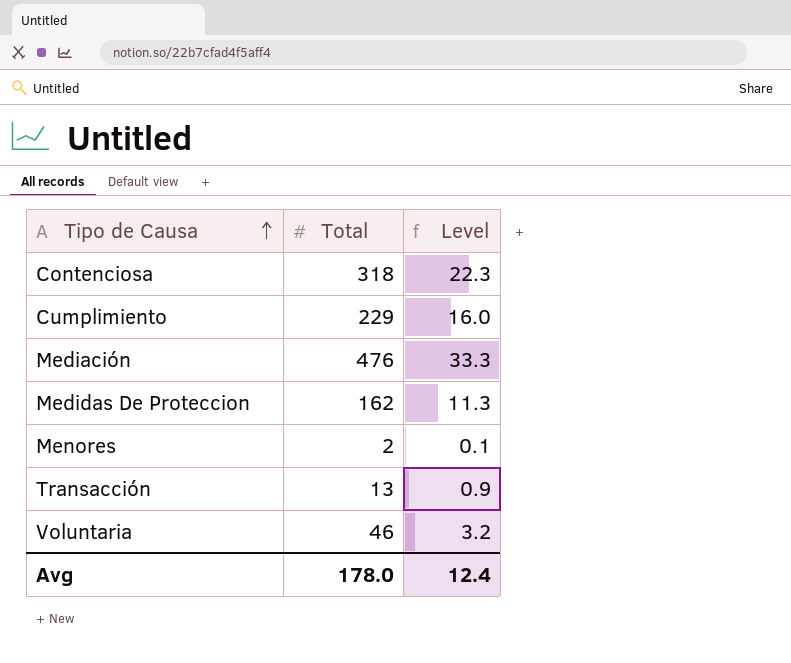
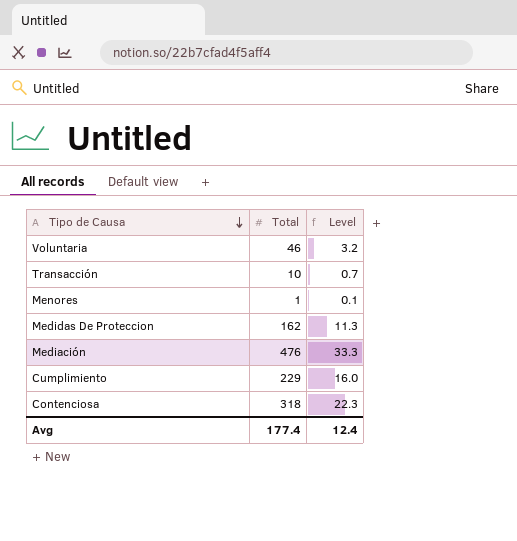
row order: Tipo de Causa ascending -> Tipo de Causa descending
Transacción | Total: 13 -> 10
Transacción | Level: 0.9 -> 0.7
Menores | Total: 2 -> 1
Avg | Total: 178.0 -> 177.4

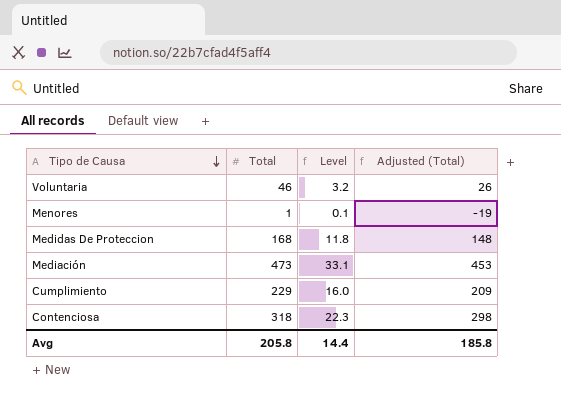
column Adjusted (Total) | formula: none -> [Total] - 20
row Transacción: 10 | 0.7 -> none
Medidas De Proteccion | Total: 162 -> 168
Medidas De Proteccion | Level: 11.3 -> 11.8
Mediación | Total: 476 -> 473
Mediación | Level: 33.3 -> 33.1
Avg | Total: 177.4 -> 205.8
Avg | Level: 12.4 -> 14.4

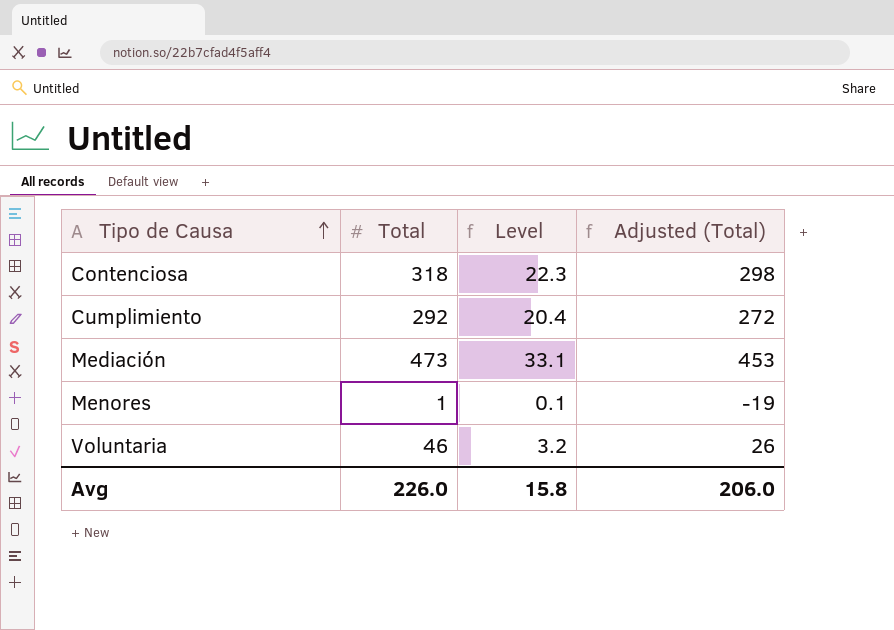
row order: Tipo de Causa descending -> Tipo de Causa ascending
row Medidas De Proteccion: 168 | 11.8 | 148 -> none
Cumplimiento | Total: 229 -> 292
Cumplimiento | Level: 16.0 -> 20.4
Cumplimiento | Adjusted (Total): 209 -> 272
Avg | Total: 205.8 -> 226.0
Avg | Level: 14.4 -> 15.8
Avg | Adjusted (Total): 185.8 -> 206.0

